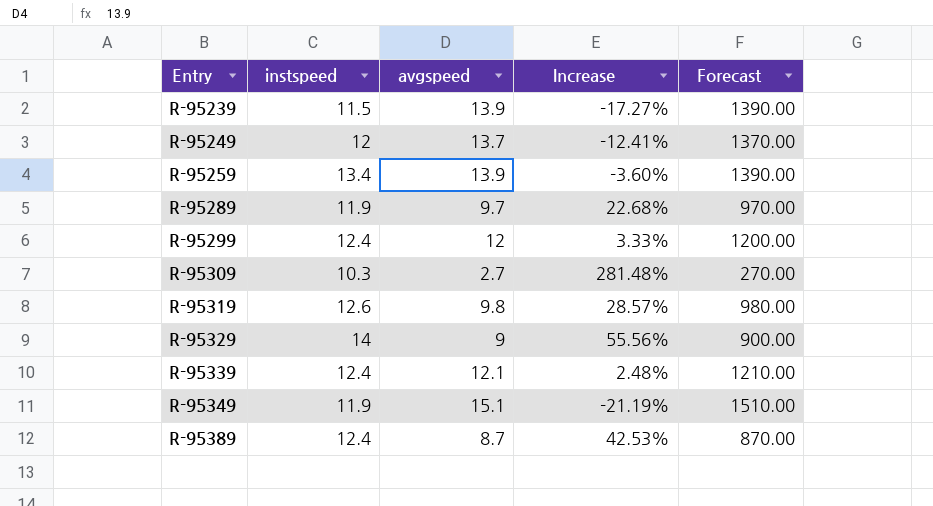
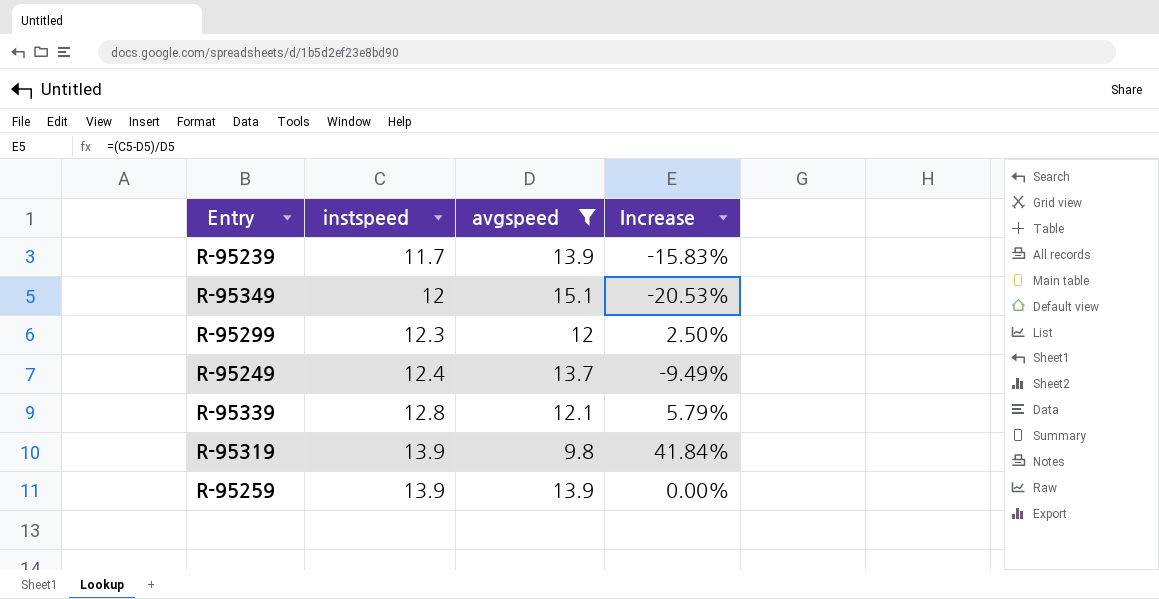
filter: none -> avgspeed >= 9.8
row order: Entry ascending -> instspeed ascending
column Forecast | formula: [avgspeed] * 100 -> none
R-95239 | instspeed: 11.5 -> 11.7
R-95239 | Increase: -17.27% -> -15.83%
R-95349 | instspeed: 11.9 -> 12
R-95349 | Increase: -21.19% -> -20.53%
R-95299 | instspeed: 12.4 -> 12.3
R-95299 | Increase: 3.33% -> 2.50%
R-95249 | instspeed: 12 -> 12.4
R-95249 | Increase: -12.41% -> -9.49%
R-95339 | instspeed: 12.4 -> 12.8
R-95339 | Increase: 2.48% -> 5.79%
R-95319 | instspeed: 12.6 -> 13.9
R-95319 | Increase: 28.57% -> 41.84%
R-95259 | instspeed: 13.4 -> 13.9
R-95259 | Increase: -3.60% -> 0.00%

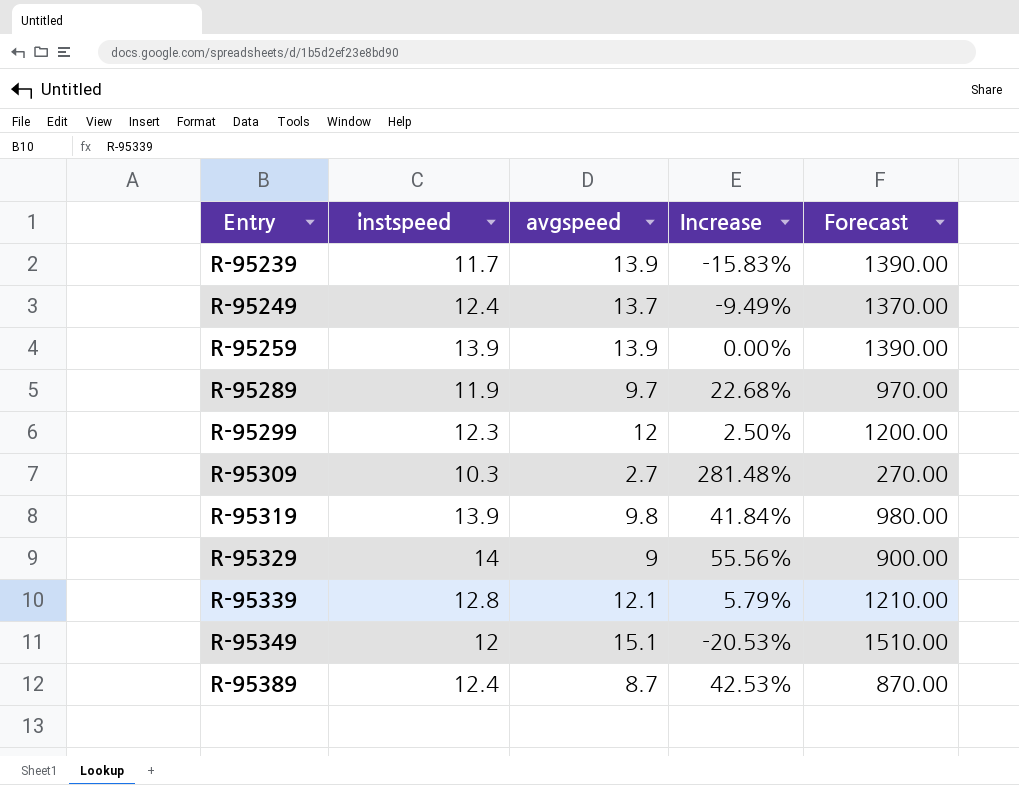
filter: avgspeed >= 9.8 -> none
row order: instspeed ascending -> Entry ascending
column Forecast | formula: none -> [avgspeed] * 100

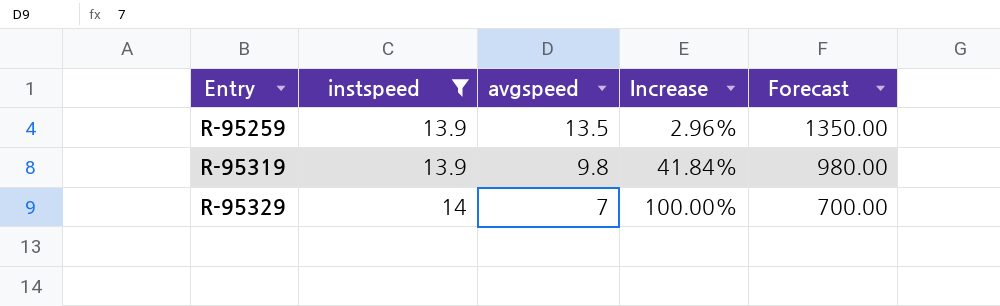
filter: none -> instspeed >= 13.9
R-95259 | avgspeed: 13.9 -> 13.5
R-95259 | Increase: 0.00% -> 2.96%
R-95259 | Forecast: 1390.00 -> 1350.00
R-95329 | avgspeed: 9 -> 7
R-95329 | Increase: 55.56% -> 100.00%
R-95329 | Forecast: 900.00 -> 700.00

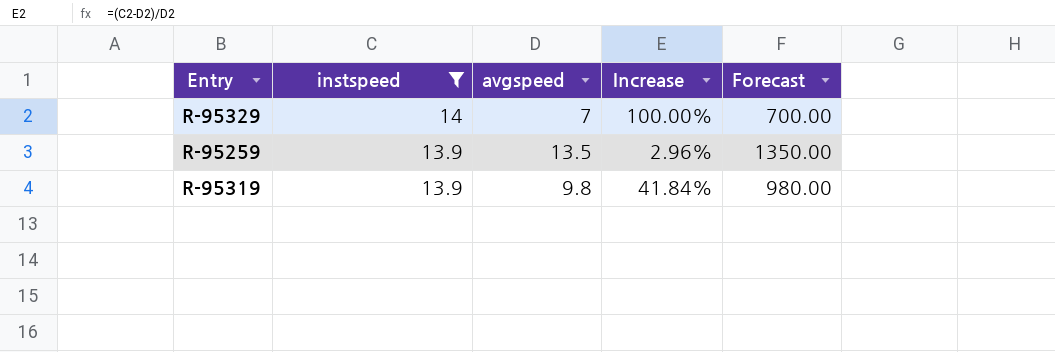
row order: Entry ascending -> instspeed descending

